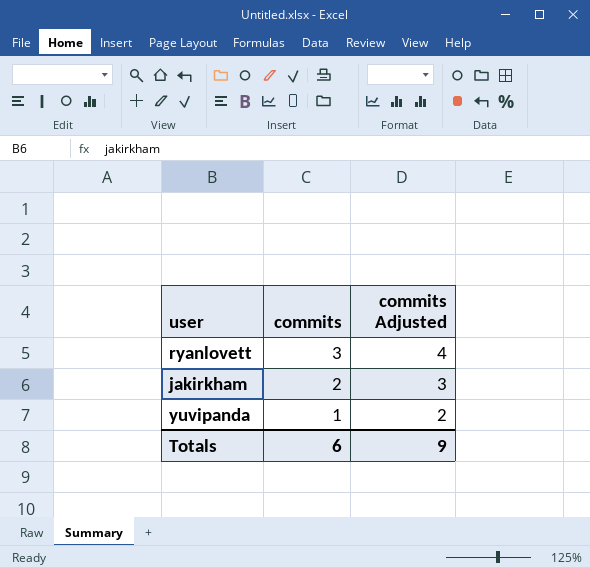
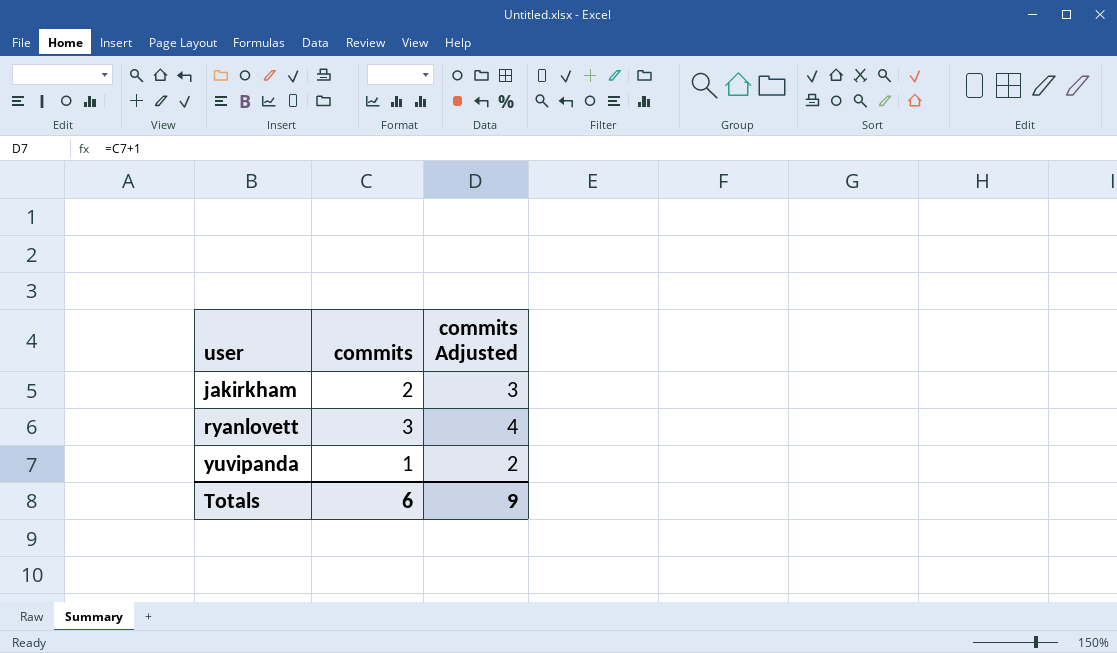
row order: commits descending -> user ascending

